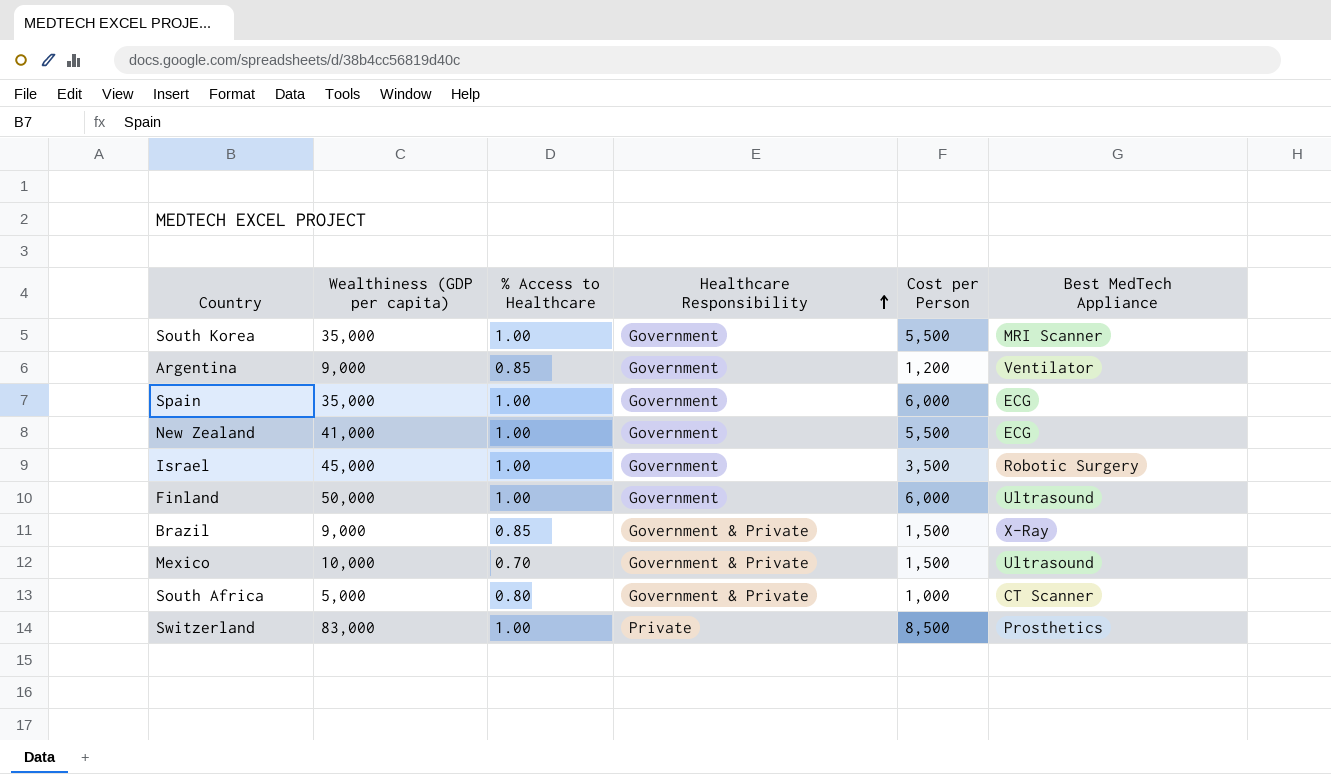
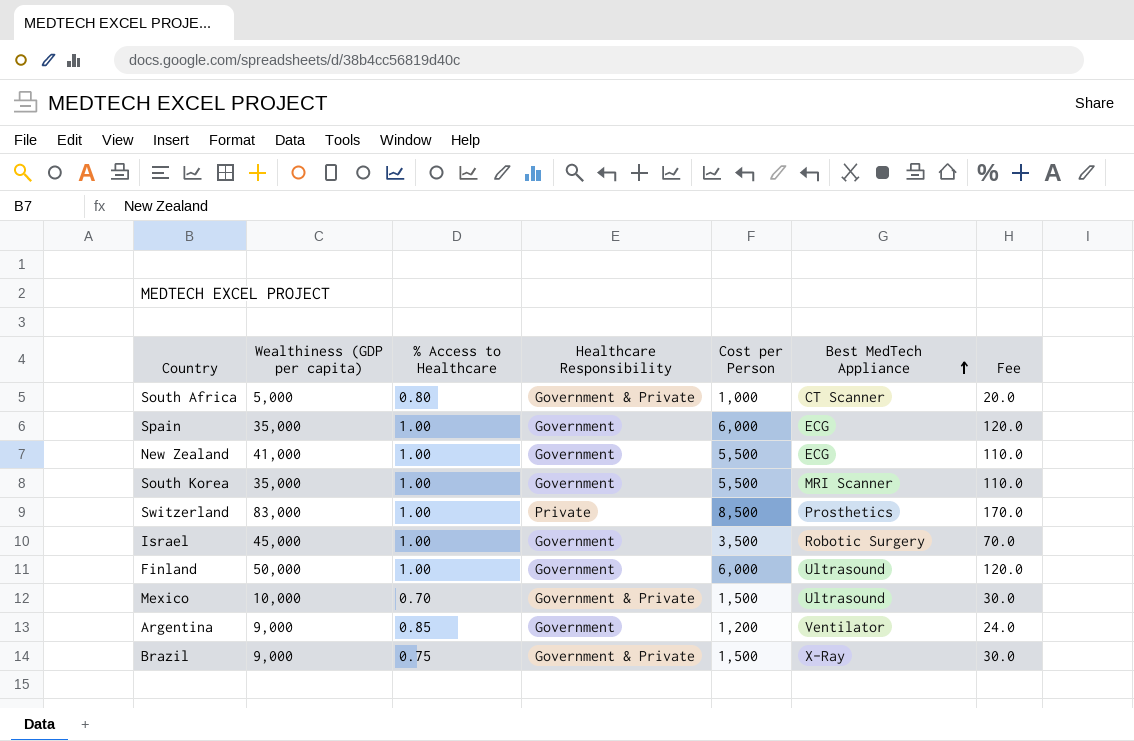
row order: Healthcare Responsibility ascending -> Best MedTech Appliance ascending
column Fee | formula: none -> [Cost per Person] * 0.02
Brazil | % Access to Healthcare: 0.85 -> 0.75

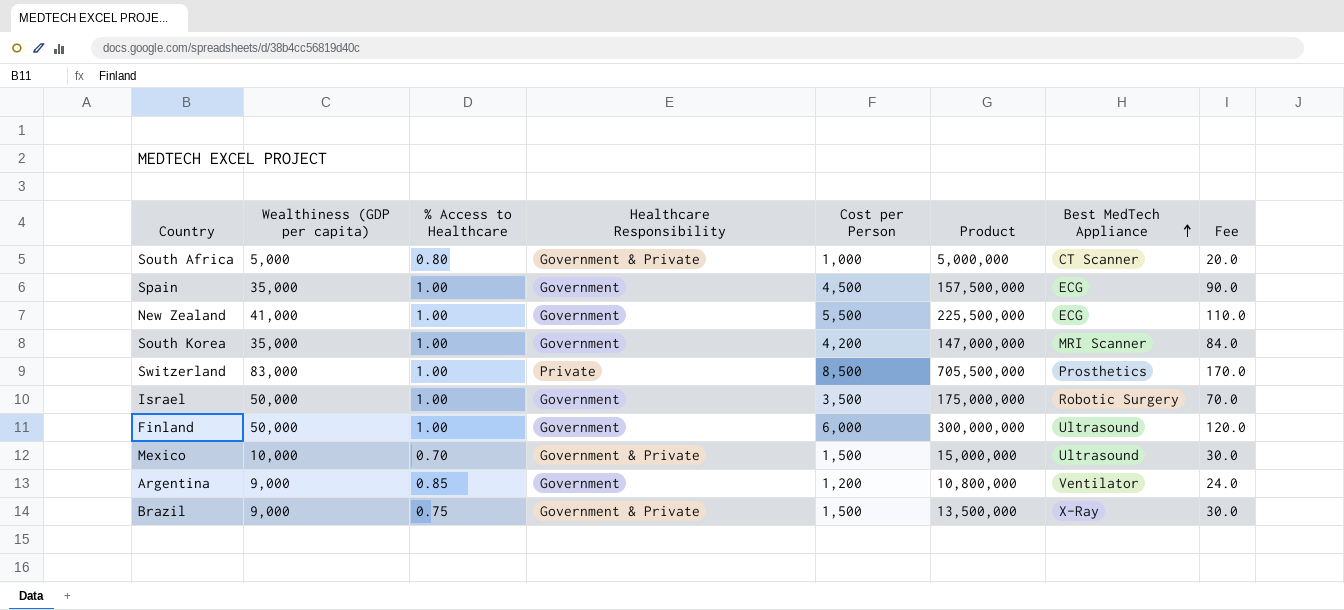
column Product | formula: none -> [Wealthiness (GDP per capita)] * [Cost per Person]
Spain | Cost per Person: 6,000 -> 4,500
Spain | Fee: 120.0 -> 90.0
South Korea | Cost per Person: 5,500 -> 4,200
South Korea | Fee: 110.0 -> 84.0
Israel | Wealthiness (GDP per capita): 45,000 -> 50,000

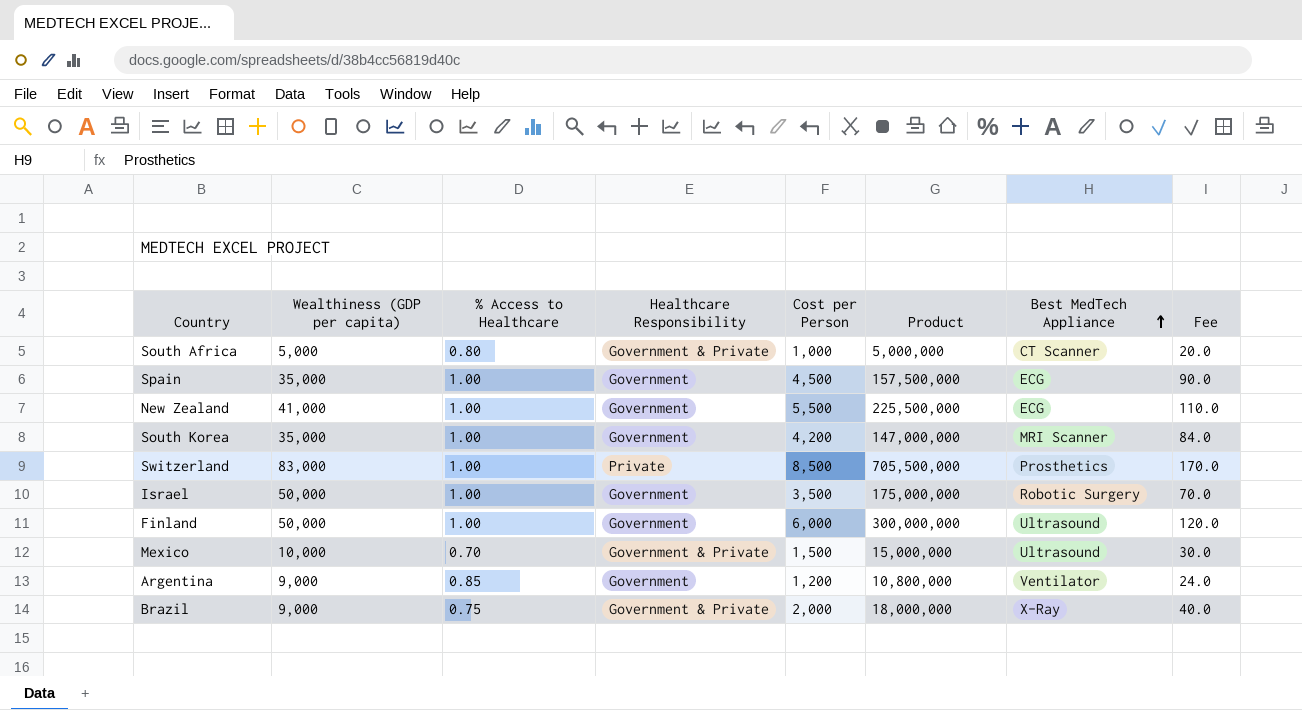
Brazil | Cost per Person: 1,500 -> 2,000
Brazil | Product: 13,500,000 -> 18,000,000
Brazil | Fee: 30.0 -> 40.0

